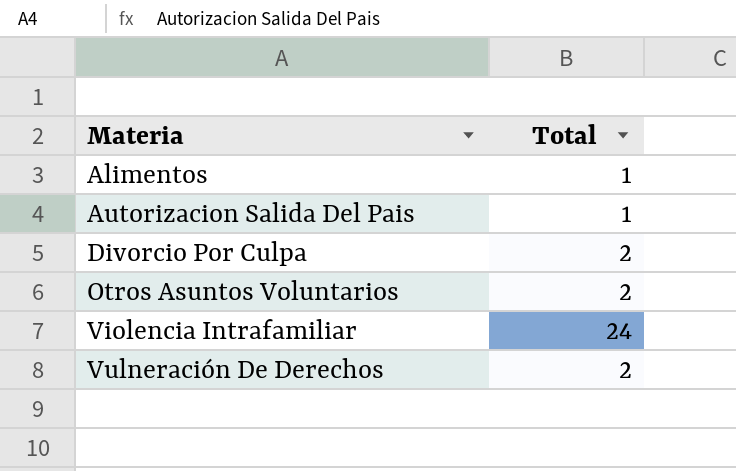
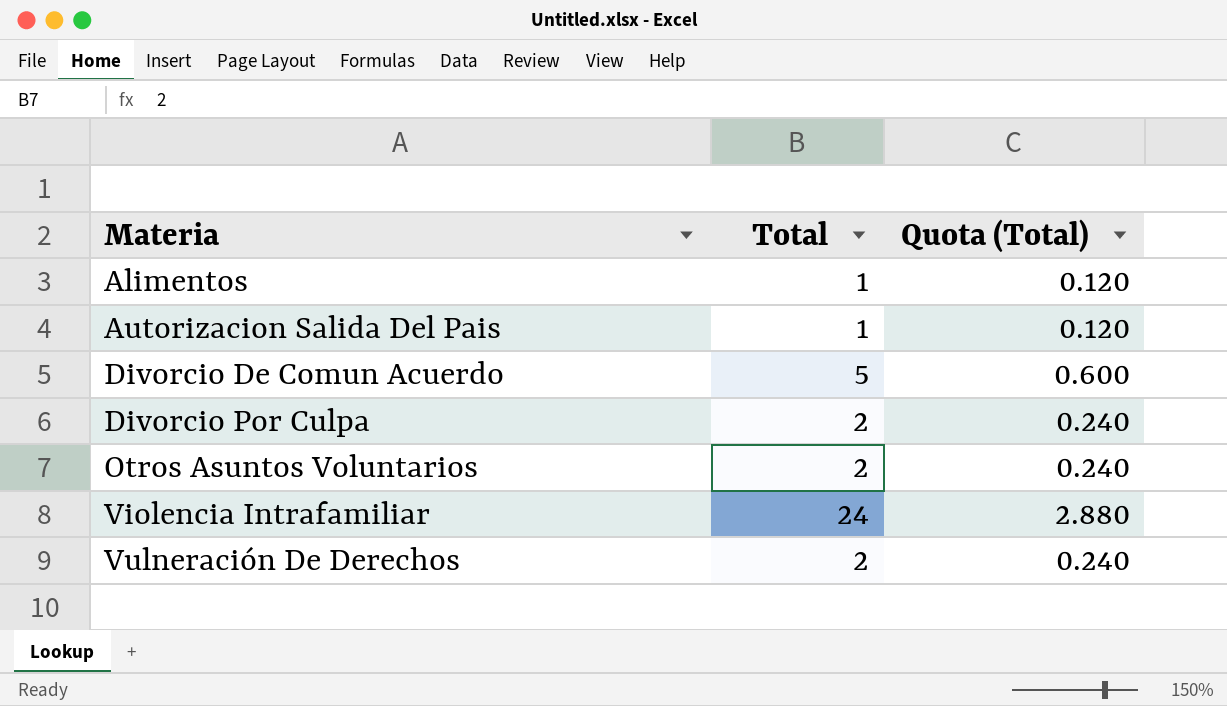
column Quota (Total) | formula: none -> [Total] * 0.12
row Divorcio De Comun Acuerdo: none -> 5 | 0.600

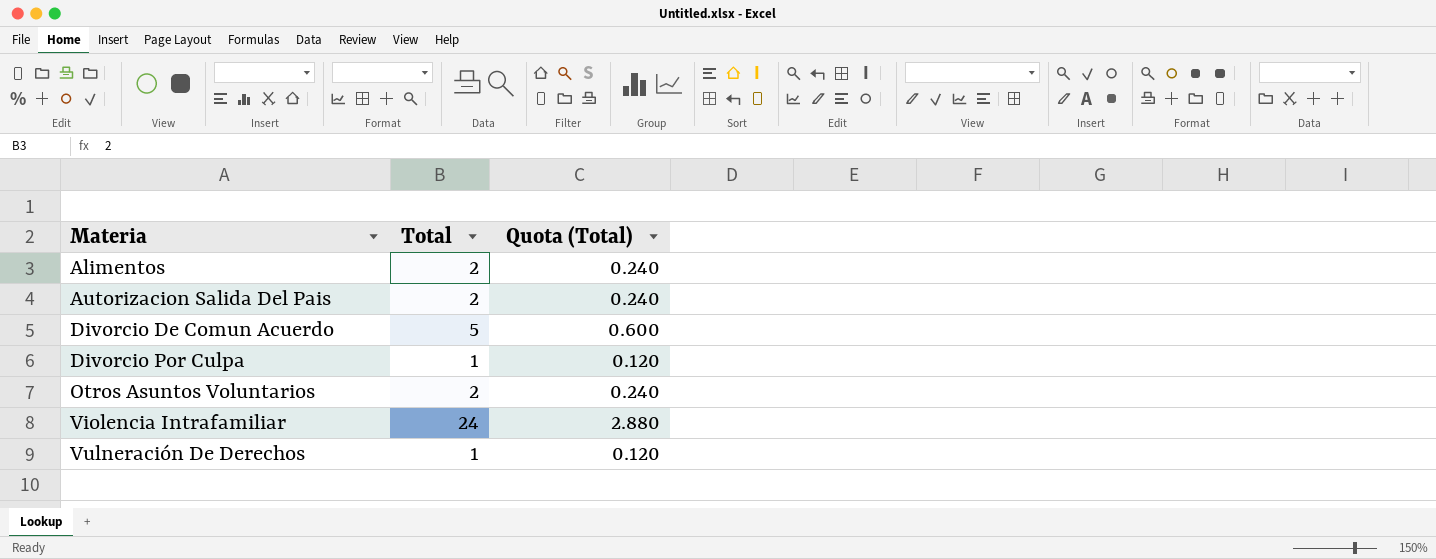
Alimentos | Total: 1 -> 2
Alimentos | Quota (Total): 0.120 -> 0.240
Autorizacion Salida Del Pais | Total: 1 -> 2
Autorizacion Salida Del Pais | Quota (Total): 0.120 -> 0.240
Divorcio Por Culpa | Total: 2 -> 1
Divorcio Por Culpa | Quota (Total): 0.240 -> 0.120
Vulneración De Derechos | Total: 2 -> 1
Vulneración De Derechos | Quota (Total): 0.240 -> 0.120

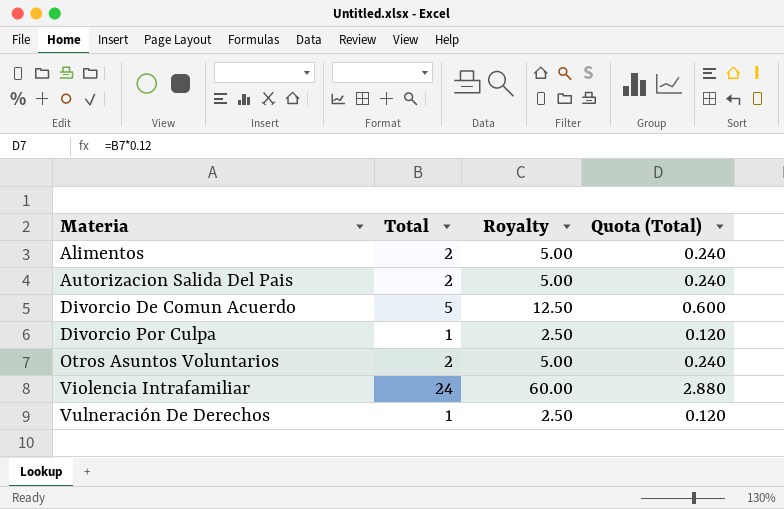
column Royalty | formula: none -> [Total] * 2.5

